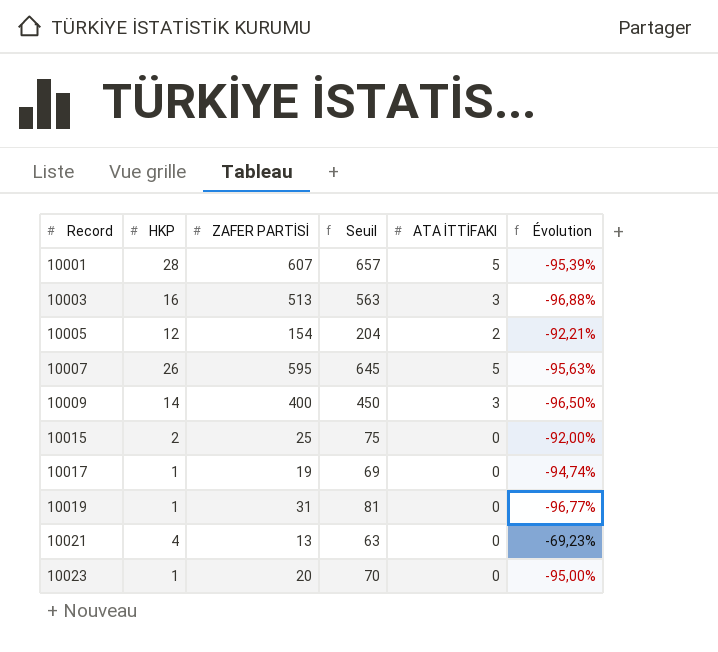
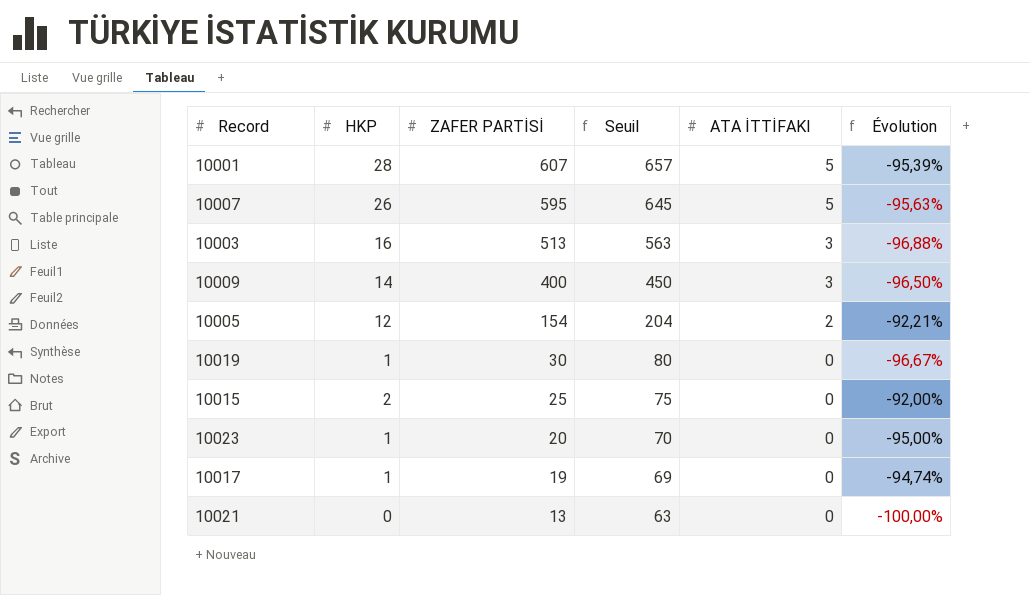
row order: Record ascending -> ZAFER PARTİSİ descending
10019 | ZAFER PARTİSİ: 31 -> 30
10019 | Seuil: 81 -> 80
10019 | Évolution: -96,77% -> -96,67%
10021 | HKP: 4 -> 0
10021 | Évolution: -69,23% -> -100,00%

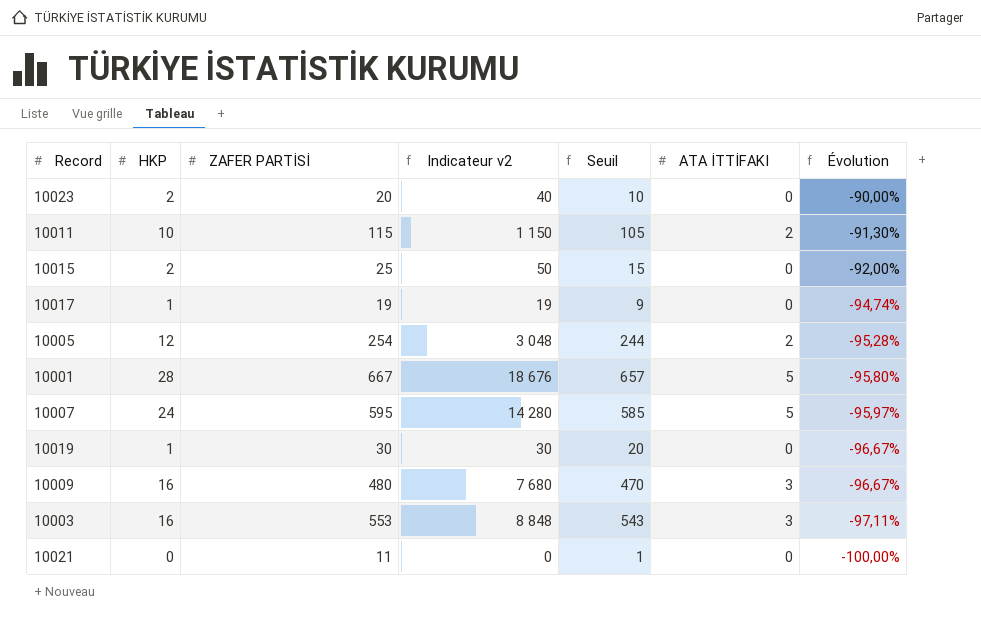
row order: ZAFER PARTİSİ descending -> Évolution descending
column Indicateur v2 | formula: none -> [HKP] * [ZAFER PARTİSİ]
column Seuil | formula: [ZAFER PARTİSİ] + 50 -> [ZAFER PARTİSİ] - 10
10023 | HKP: 1 -> 2
10023 | Évolution: -95,00% -> -90,00%
row 10011: none -> 10 | 115 | 1 150 | 105 | 2 | -91,30%
10005 | ZAFER PARTİSİ: 154 -> 254
10005 | Évolution: -92,21% -> -95,28%
10001 | ZAFER PARTİSİ: 607 -> 667
10001 | Évolution: -95,39% -> -95,80%
10007 | HKP: 26 -> 24
10007 | Évolution: -95,63% -> -95,97%
10009 | HKP: 14 -> 16
10009 | ZAFER PARTİSİ: 400 -> 480
10009 | Évolution: -96,50% -> -96,67%
10003 | ZAFER PARTİSİ: 513 -> 553
10003 | Évolution: -96,88% -> -97,11%
10021 | ZAFER PARTİSİ: 13 -> 11

